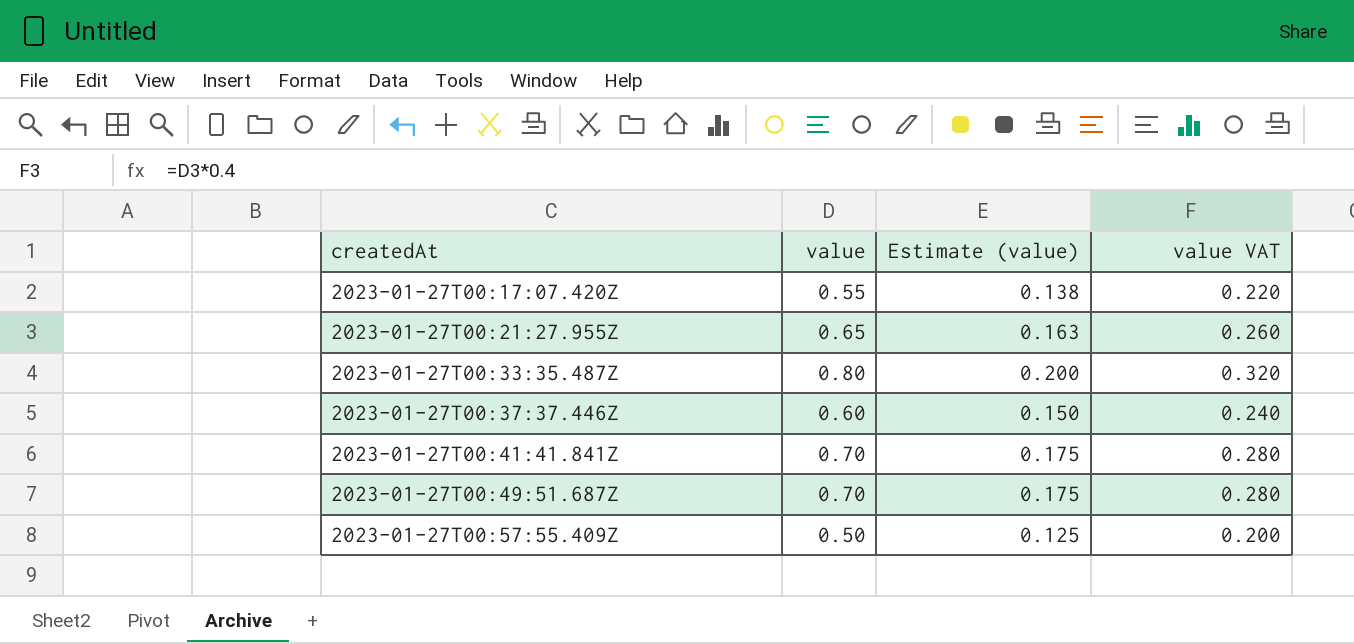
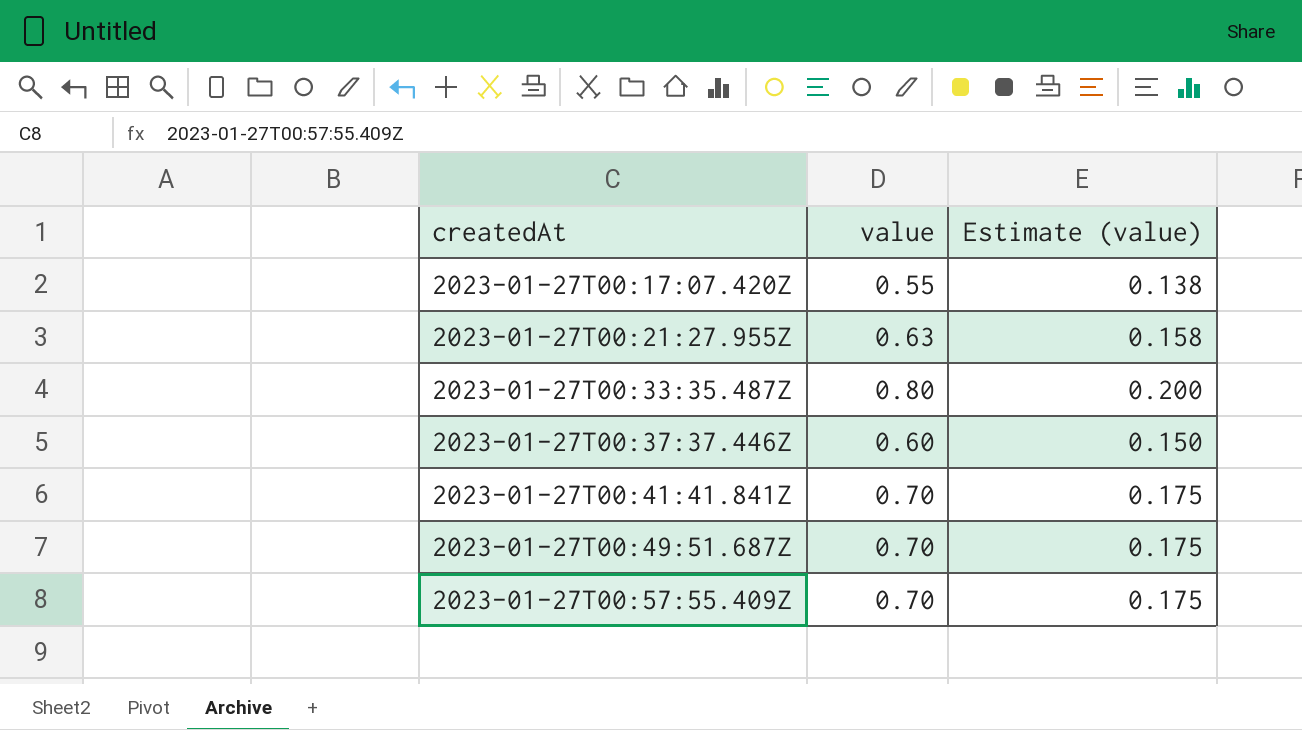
column value VAT | formula: [value] * 0.4 -> none
2023-01-27T00:21:27.955Z | value: 0.65 -> 0.63
2023-01-27T00:21:27.955Z | Estimate (value): 0.163 -> 0.158
2023-01-27T00:57:55.409Z | value: 0.50 -> 0.70
2023-01-27T00:57:55.409Z | Estimate (value): 0.125 -> 0.175

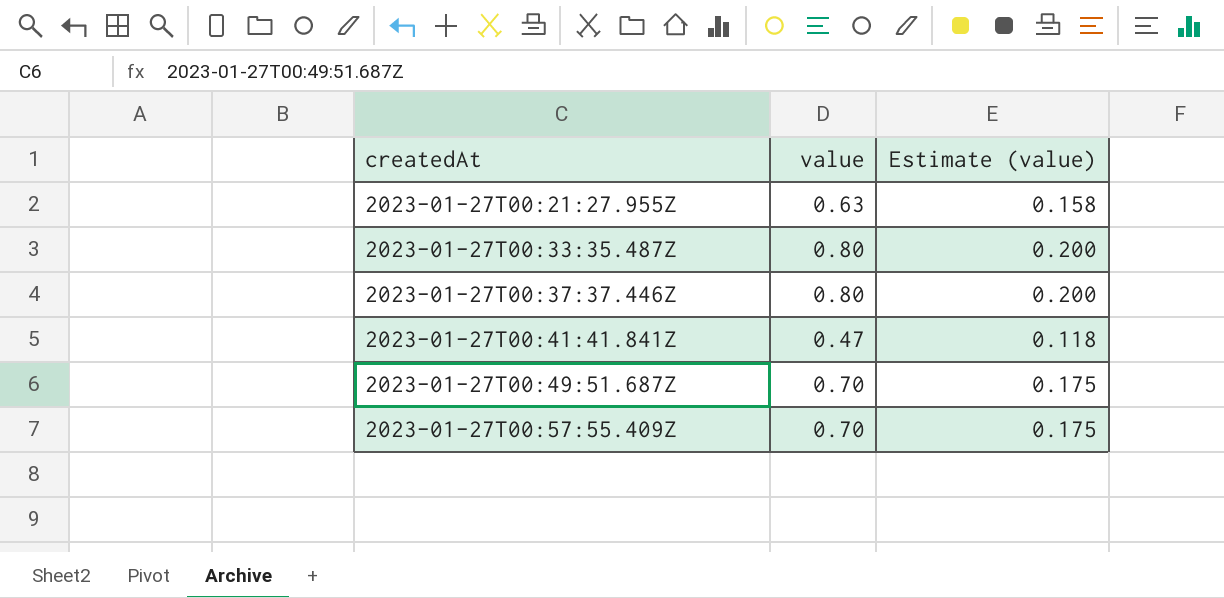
row 2023-01-27T00:17:07.420Z: 0.55 | 0.138 -> none
2023-01-27T00:37:37.446Z | value: 0.60 -> 0.80
2023-01-27T00:37:37.446Z | Estimate (value): 0.150 -> 0.200
2023-01-27T00:41:41.841Z | value: 0.70 -> 0.47
2023-01-27T00:41:41.841Z | Estimate (value): 0.175 -> 0.118

